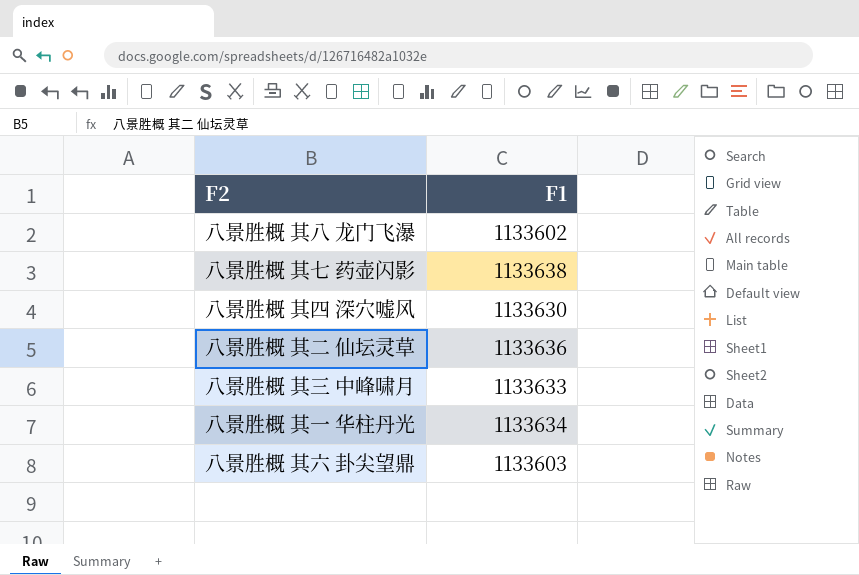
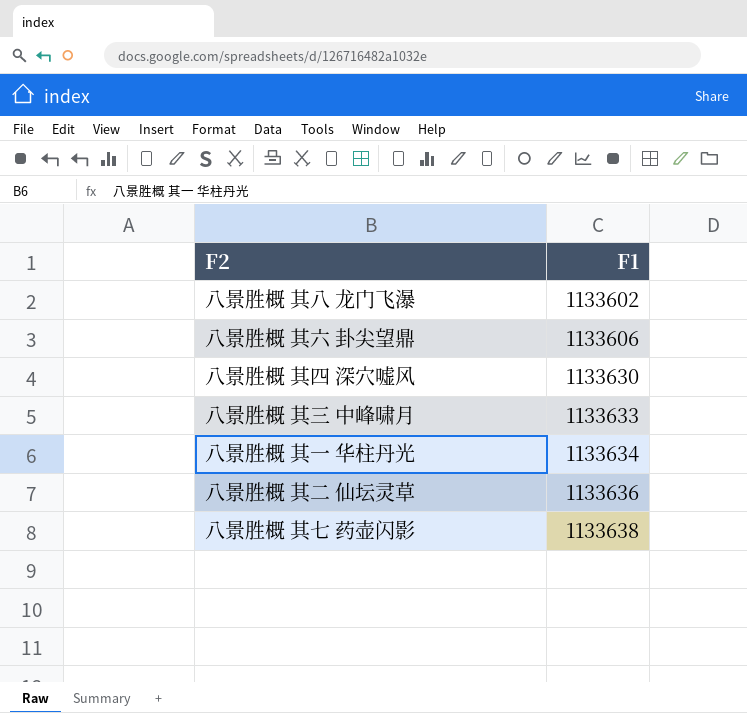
row order: none -> F1 ascending
八景胜概 其六 卦尖望鼎 | F1: 1133603 -> 1133606

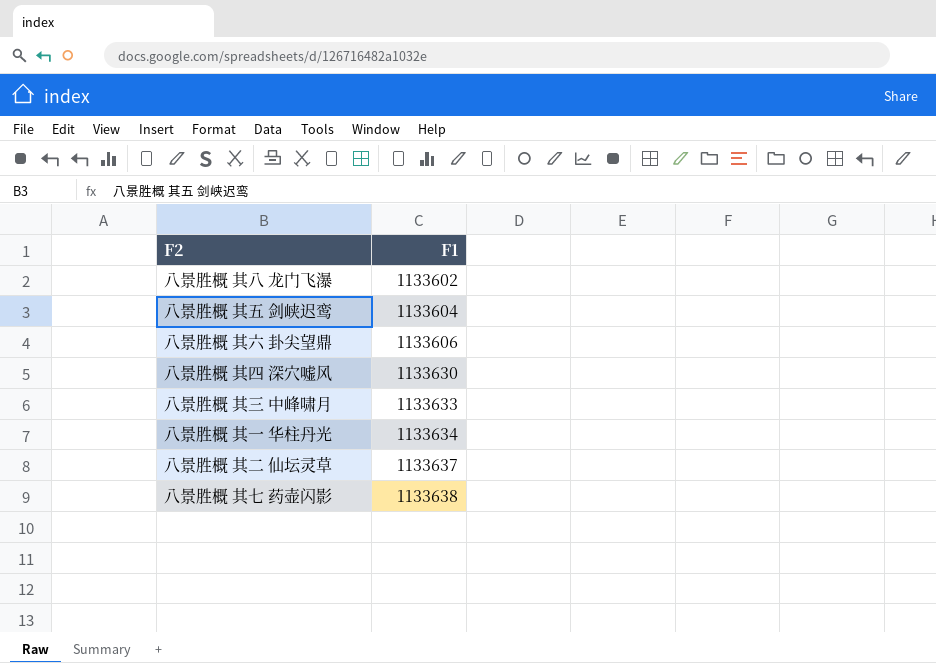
row 八景胜概 其五 剑峡迟鸾: none -> 1133604
八景胜概 其二 仙坛灵草 | F1: 1133636 -> 1133637

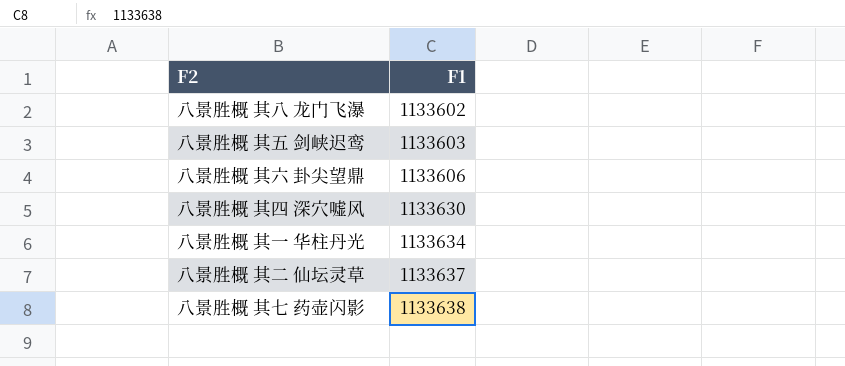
row 八景胜概 其三 中峰啸月: 1133633 -> none
八景胜概 其五 剑峡迟鸾 | F1: 1133604 -> 1133603

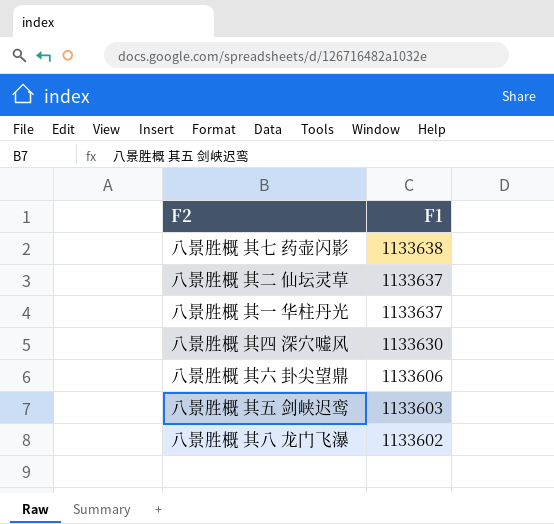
row order: F1 ascending -> F1 descending
八景胜概 其一 华柱丹光 | F1: 1133634 -> 1133637

